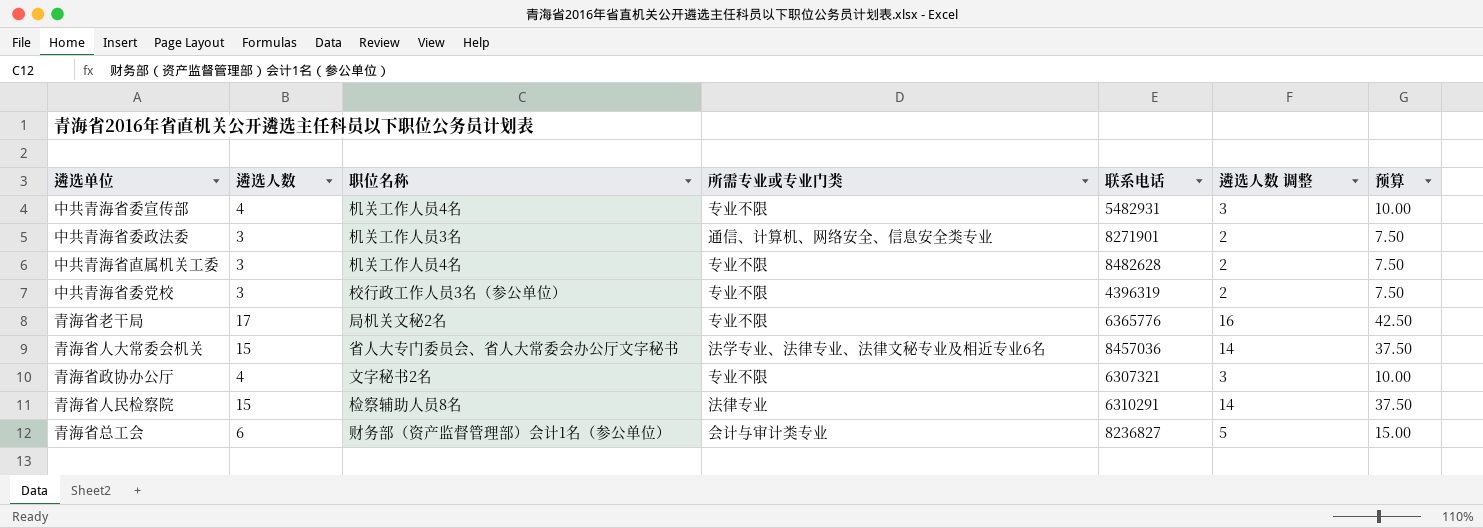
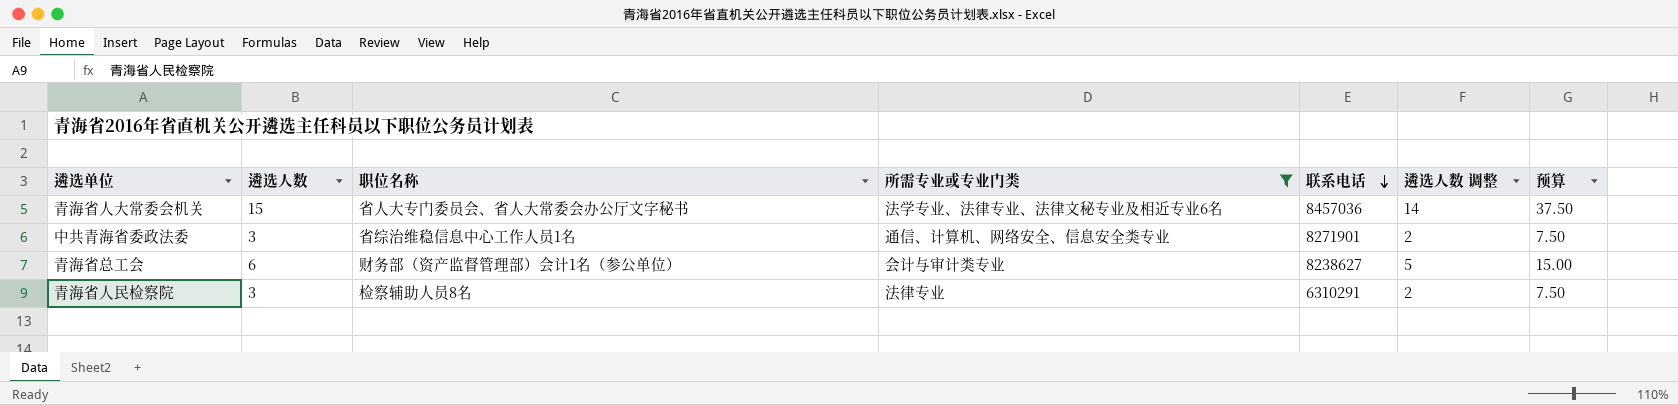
filter: none -> 所需专业或专业门类 != 专业不限
row order: none -> 联系电话 descending
中共青海省委政法委 | 职位名称: 机关工作人员3名 -> 省综治维稳信息中心工作人员1名
青海省总工会 | 联系电话: 8236827 -> 8238627
青海省人民检察院 | 遴选人数: 15 -> 3
青海省人民检察院 | 遴选人数 调整: 14 -> 2
青海省人民检察院 | 预算: 37.50 -> 7.50

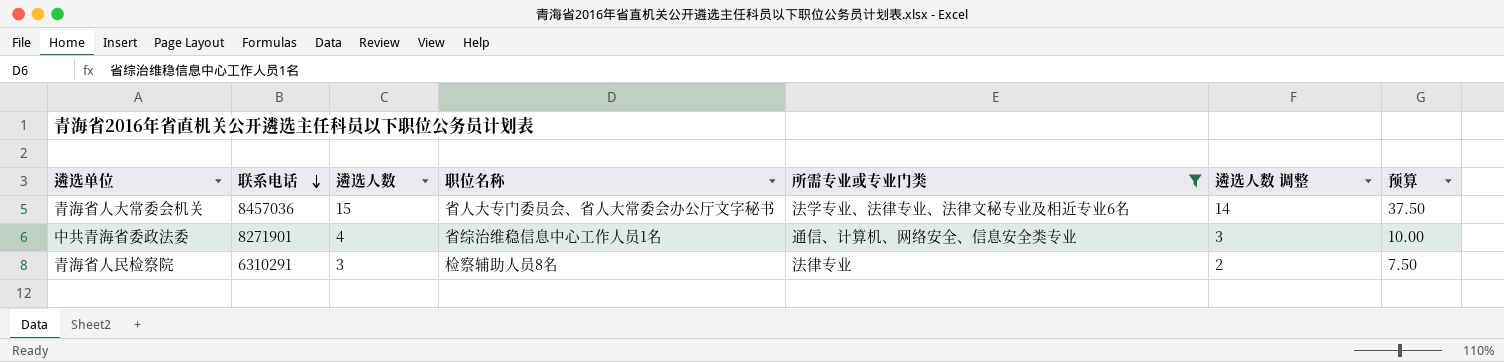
column 联系电话 | position: 5 -> 2
row 青海省总工会: 6 | 财务部（资产监督管理部）会计1名（参公单位） | 会计与审计类专业 | 8238627 | 5 | 15.00 -> none
中共青海省委政法委 | 遴选人数: 3 -> 4
中共青海省委政法委 | 遴选人数 调整: 2 -> 3
中共青海省委政法委 | 预算: 7.50 -> 10.00

